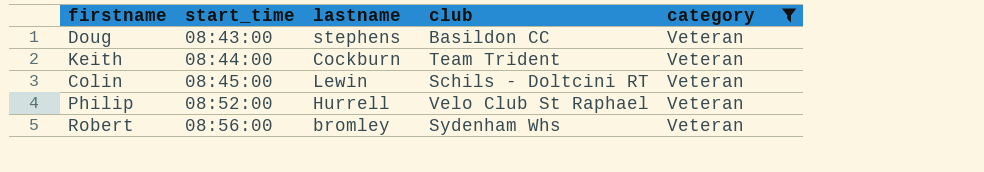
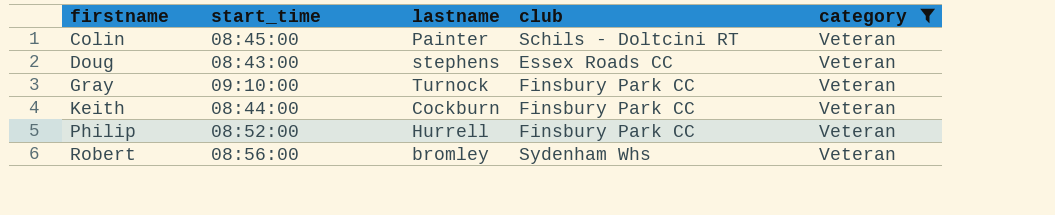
row order: start_time ascending -> firstname ascending
Colin | lastname: Lewin -> Painter
Doug | club: Basildon CC -> Essex Roads CC
row Gray: none -> 09:10:00 | Turnock | Finsbury Park CC | Veteran
Keith | club: Team Trident -> Finsbury Park CC
Philip | club: Velo Club St Raphael -> Finsbury Park CC

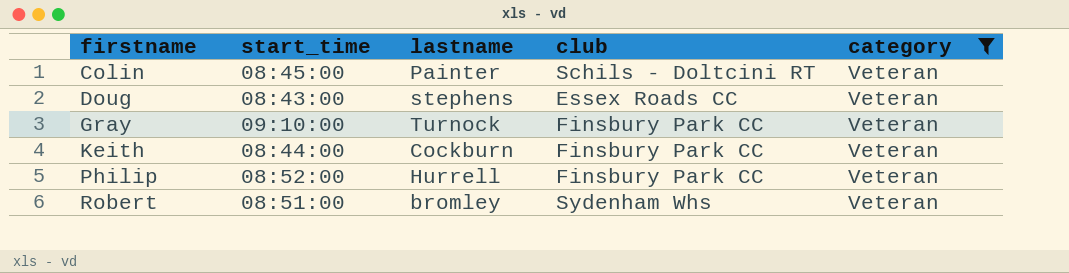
Robert | start_time: 08:56:00 -> 08:51:00

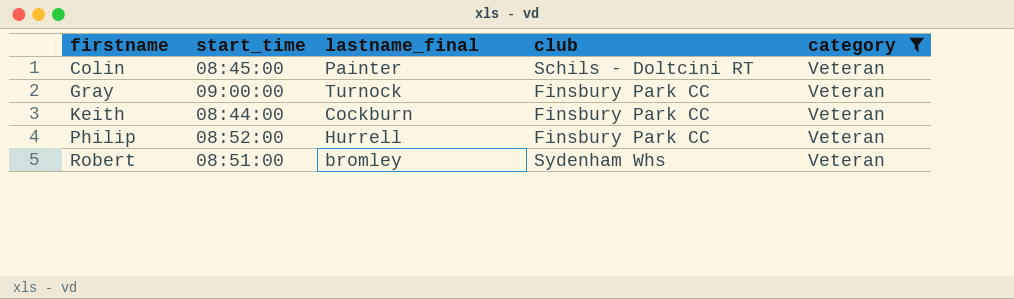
column name: lastname -> lastname_final
row Doug: 08:43:00 | stephens | Essex Roads CC | Veteran -> none
Gray | start_time: 09:10:00 -> 09:00:00

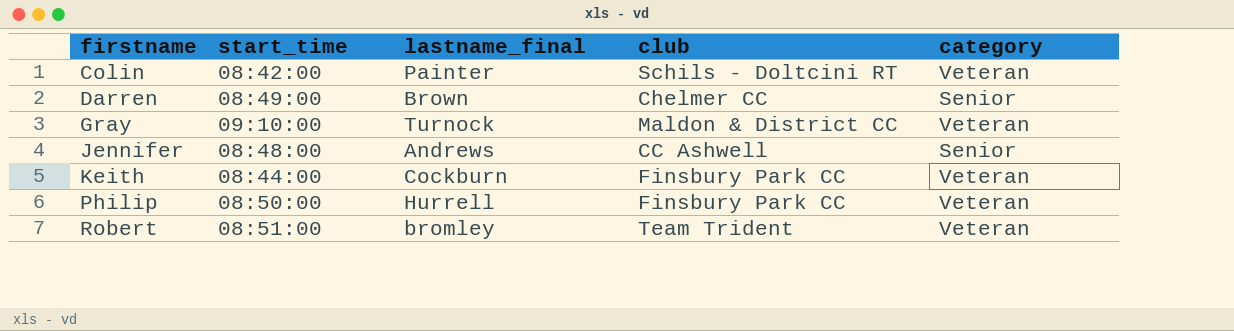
filter: category = Veteran -> none
Colin | start_time: 08:45:00 -> 08:42:00
Gray | start_time: 09:00:00 -> 09:10:00
Gray | club: Finsbury Park CC -> Maldon & District CC
Philip | start_time: 08:52:00 -> 08:50:00
Robert | club: Sydenham Whs -> Team Trident

